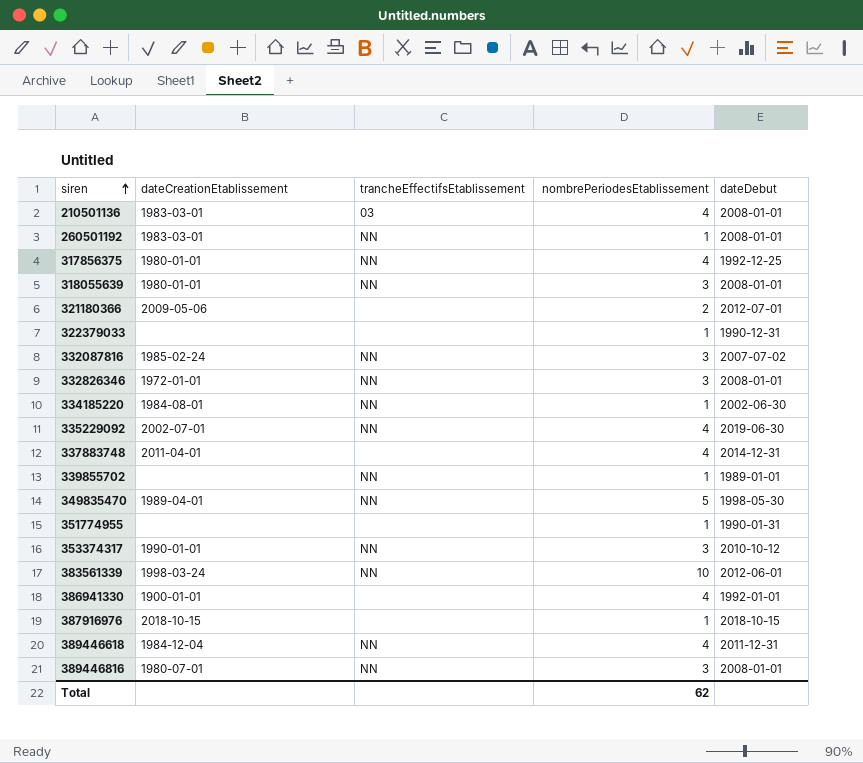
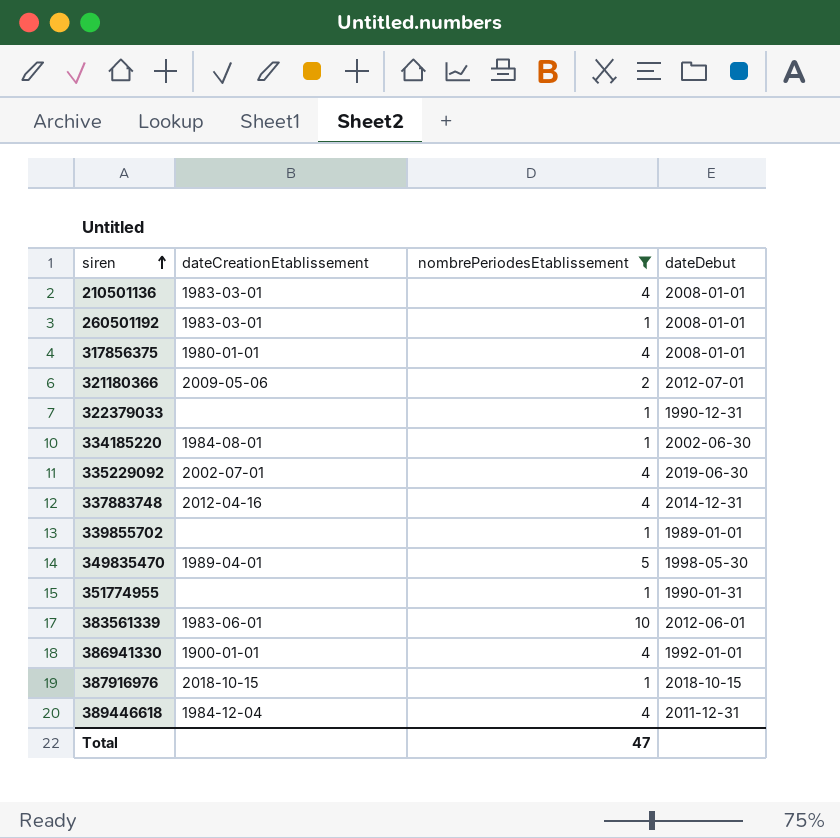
filter: none -> nombrePeriodesEtablissement != 3
column trancheEffectifsEtablissement | position: 3 -> none
317856375 | dateDebut: 1992-12-25 -> 2008-01-01
337883748 | dateCreationEtablissement: 2011-04-01 -> 2012-04-16
383561339 | dateCreationEtablissement: 1998-03-24 -> 1983-06-01
Total | nombrePeriodesEtablissement: 62 -> 47

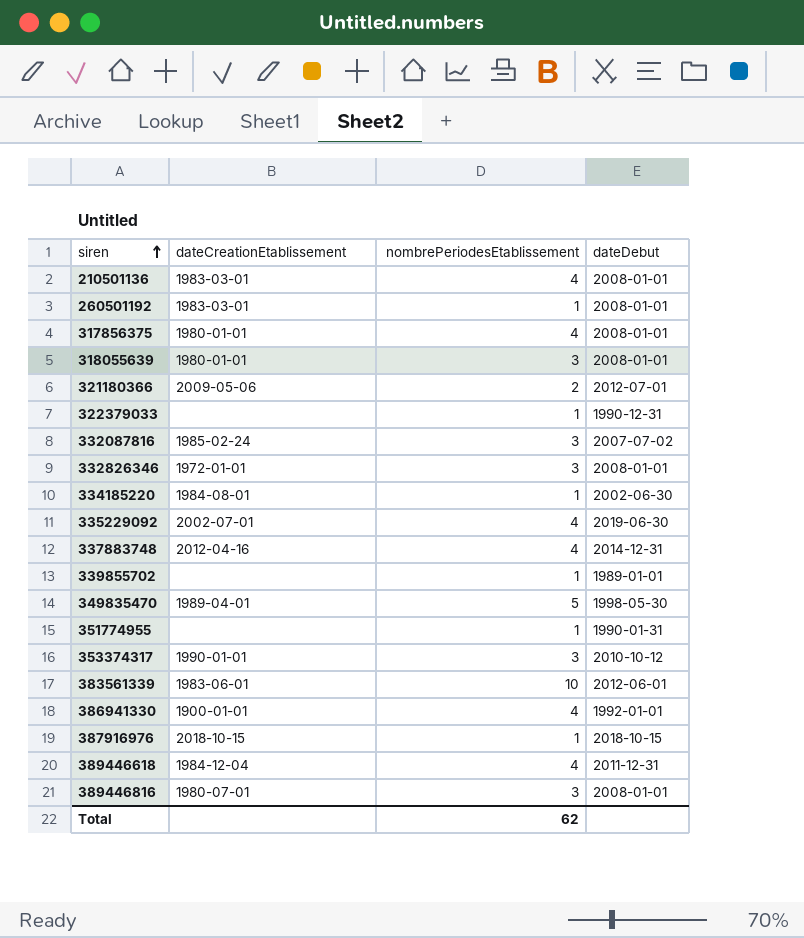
filter: nombrePeriodesEtablissement != 3 -> none
Total | nombrePeriodesEtablissement: 47 -> 62

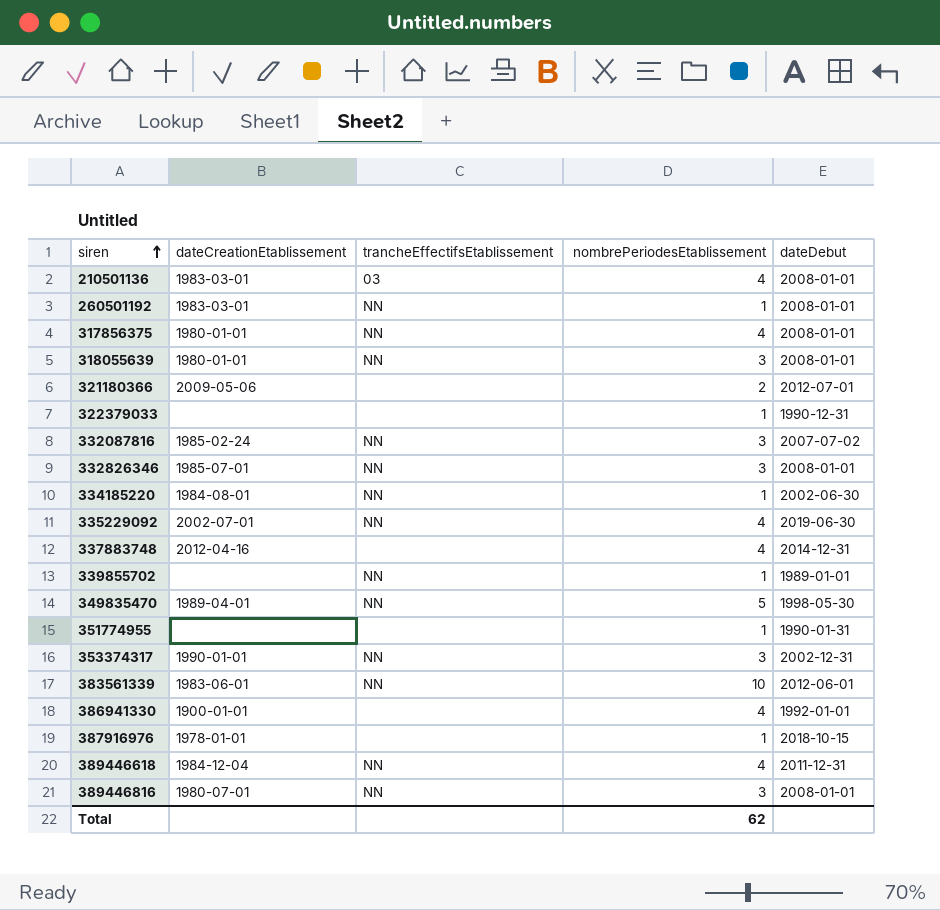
column trancheEffectifsEtablissement | position: none -> 3
332826346 | dateCreationEtablissement: 1972-01-01 -> 1985-07-01
353374317 | dateDebut: 2010-10-12 -> 2002-12-31
387916976 | dateCreationEtablissement: 2018-10-15 -> 1978-01-01

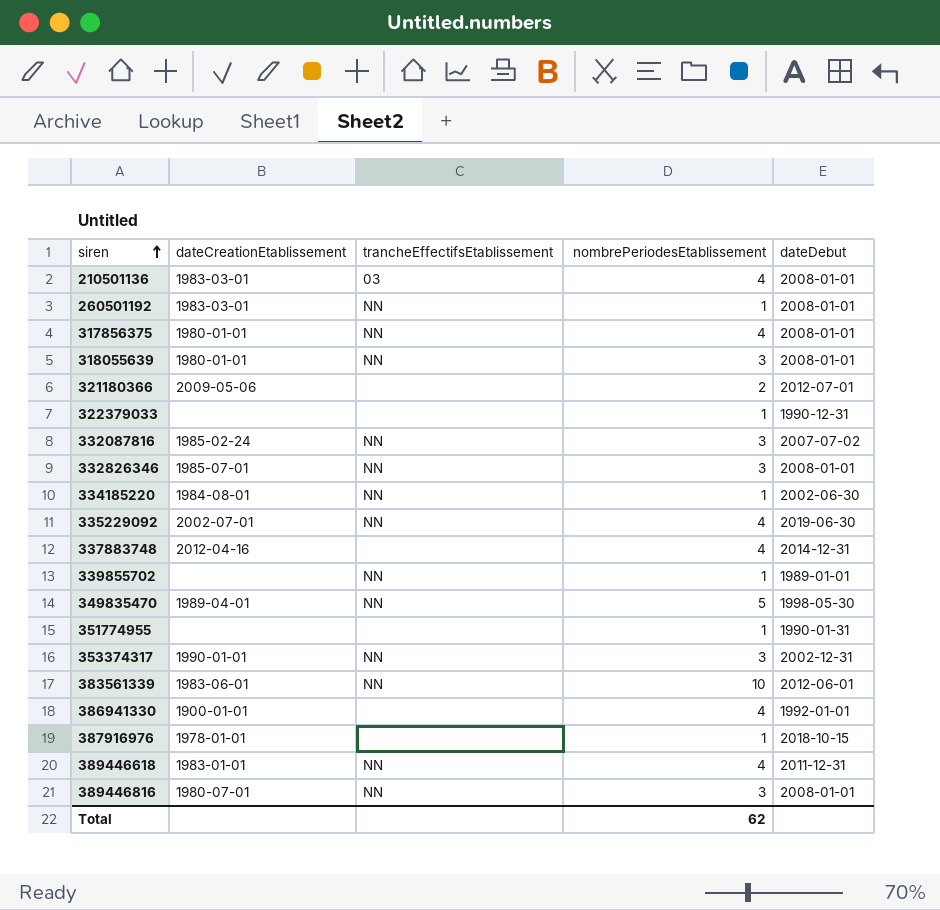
389446618 | dateCreationEtablissement: 1984-12-04 -> 1983-01-01

